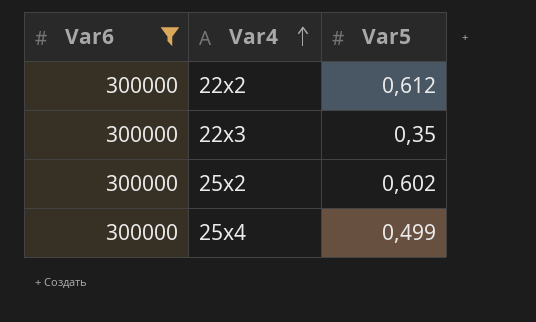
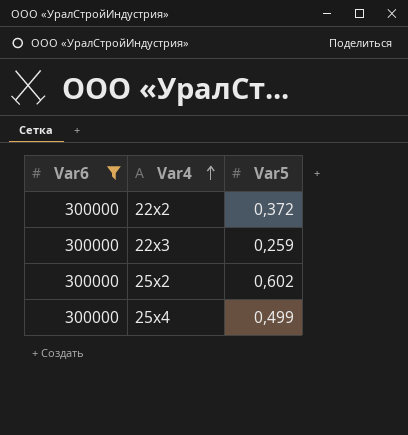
22х2 | Var5: 0,612 -> 0,372
22х3 | Var5: 0,35 -> 0,259

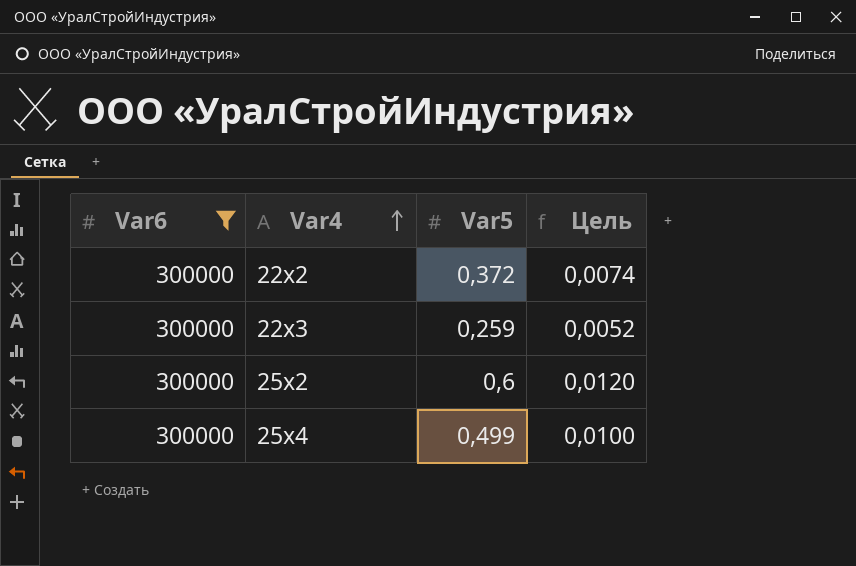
column Цель | formula: none -> [Var5] * 0,02
25х2 | Var5: 0,602 -> 0,6

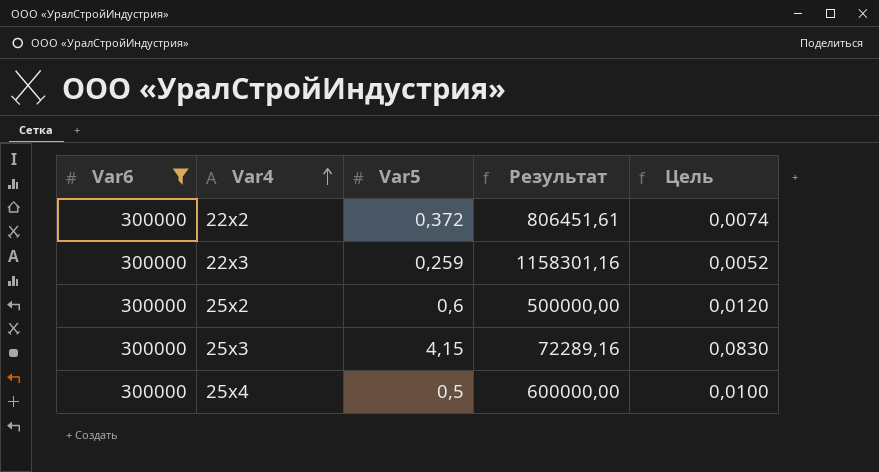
column Результат | formula: none -> [Var6] / [Var5]
row 25х3: none -> 300000 | 4,15 | 72289,16 | 0,0830
25х4 | Var5: 0,499 -> 0,5

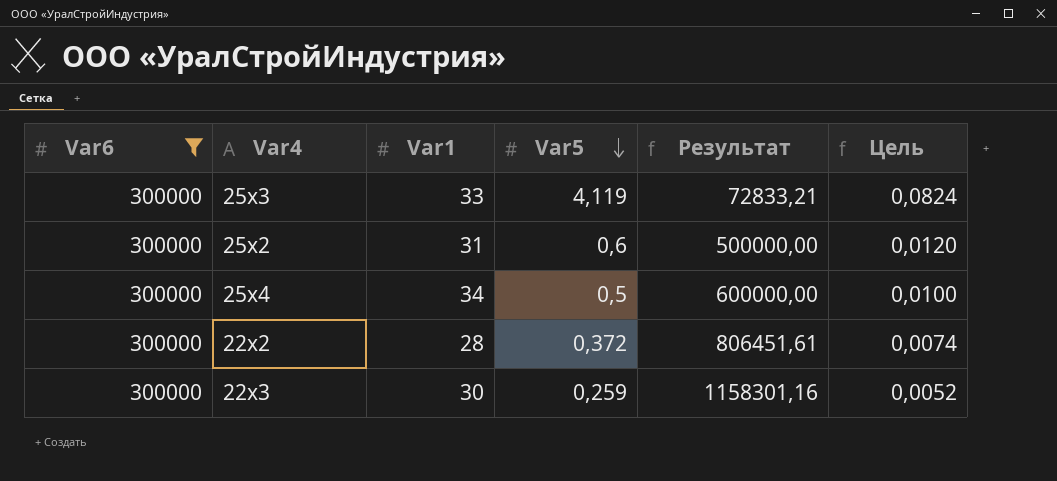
row order: Var4 ascending -> Var5 descending
column Var1 | position: none -> 3
25х3 | Var5: 4,15 -> 4,119
25х3 | Результат: 72289,16 -> 72833,21
25х3 | Цель: 0,0830 -> 0,0824

